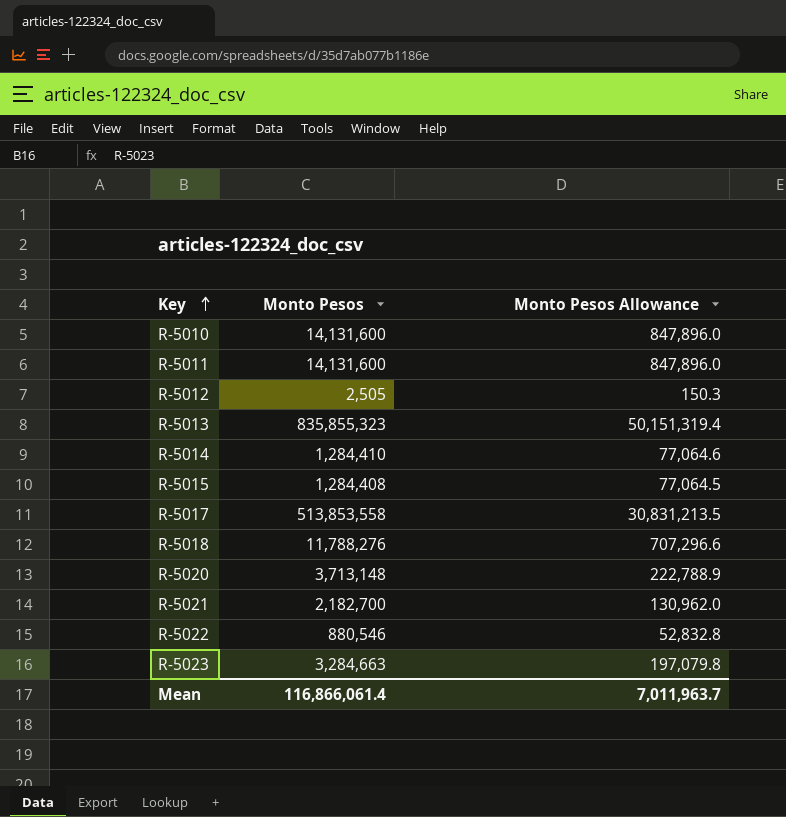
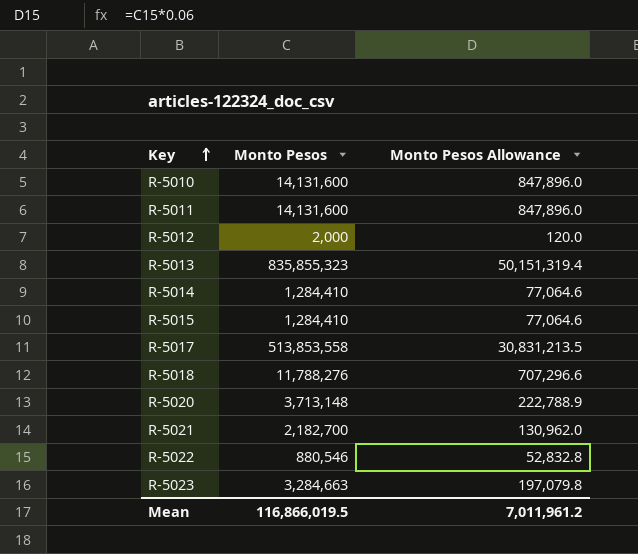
R-5012 | Monto Pesos: 2,505 -> 2,000
R-5012 | Monto Pesos Allowance: 150.3 -> 120.0
R-5015 | Monto Pesos: 1,284,408 -> 1,284,410
R-5015 | Monto Pesos Allowance: 77,064.5 -> 77,064.6
Mean | Monto Pesos: 116,866,061.4 -> 116,866,019.5
Mean | Monto Pesos Allowance: 7,011,963.7 -> 7,011,961.2

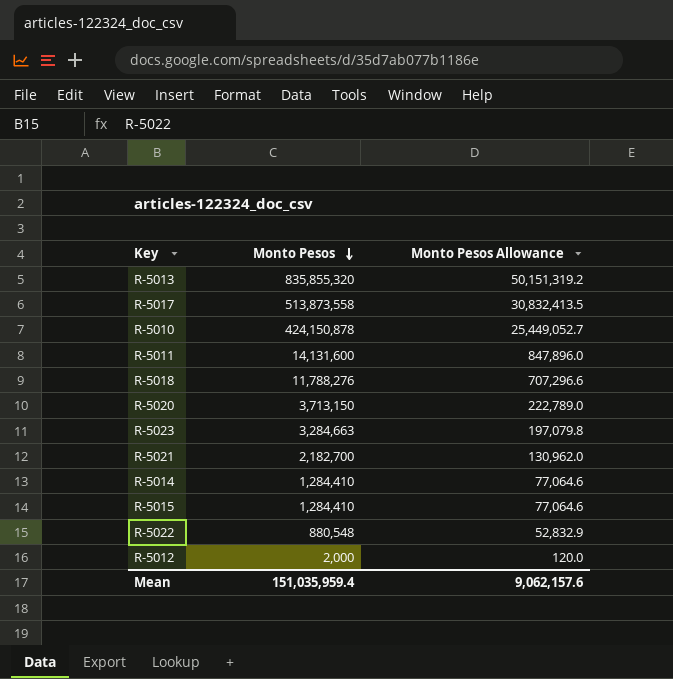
row order: Key ascending -> Monto Pesos descending
R-5013 | Monto Pesos: 835,855,323 -> 835,855,320
R-5013 | Monto Pesos Allowance: 50,151,319.4 -> 50,151,319.2
R-5017 | Monto Pesos: 513,853,558 -> 513,873,558
R-5017 | Monto Pesos Allowance: 30,831,213.5 -> 30,832,413.5
R-5010 | Monto Pesos: 14,131,600 -> 424,150,878
R-5010 | Monto Pesos Allowance: 847,896.0 -> 25,449,052.7
R-5020 | Monto Pesos: 3,713,148 -> 3,713,150
R-5020 | Monto Pesos Allowance: 222,788.9 -> 222,789.0
R-5022 | Monto Pesos: 880,546 -> 880,548
R-5022 | Monto Pesos Allowance: 52,832.8 -> 52,832.9
Mean | Monto Pesos: 116,866,019.5 -> 151,035,959.4
Mean | Monto Pesos Allowance: 7,011,961.2 -> 9,062,157.6

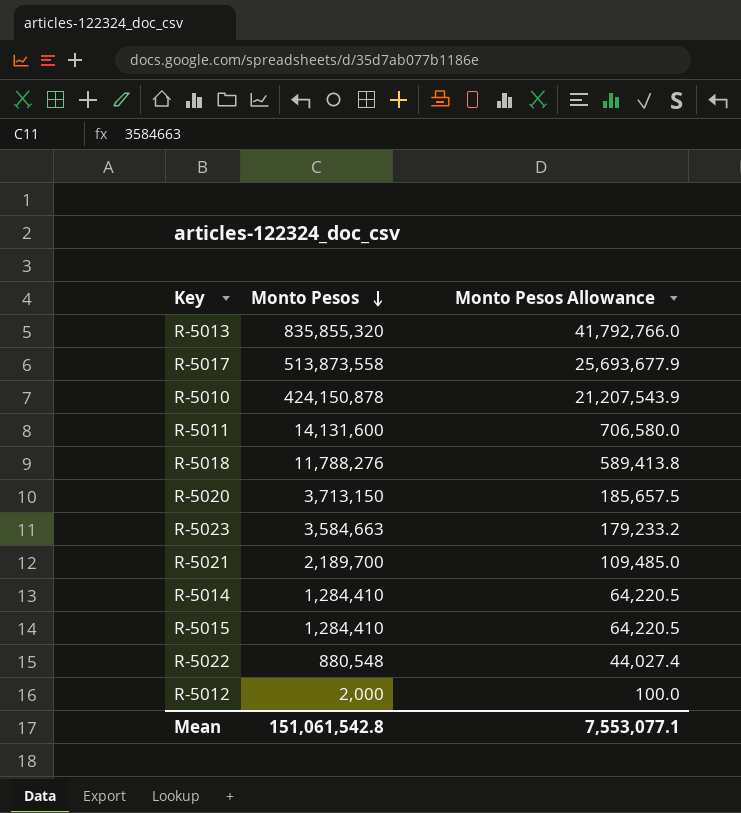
column Monto Pesos Allowance | formula: [Monto Pesos] * 0.06 -> [Monto Pesos] * 0.05
R-5023 | Monto Pesos: 3,284,663 -> 3,584,663
R-5021 | Monto Pesos: 2,182,700 -> 2,189,700
Mean | Monto Pesos: 151,035,959.4 -> 151,061,542.8
Mean | Monto Pesos Allowance: 9,062,157.6 -> 7,553,077.1

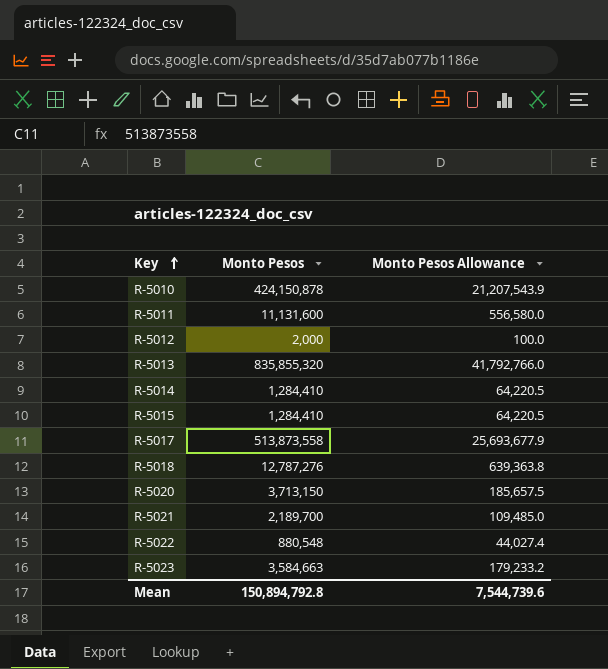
row order: Monto Pesos descending -> Key ascending
R-5011 | Monto Pesos: 14,131,600 -> 11,131,600
R-5011 | Monto Pesos Allowance: 706,580.0 -> 556,580.0
R-5018 | Monto Pesos: 11,788,276 -> 12,787,276
R-5018 | Monto Pesos Allowance: 589,413.8 -> 639,363.8
Mean | Monto Pesos: 151,061,542.8 -> 150,894,792.8
Mean | Monto Pesos Allowance: 7,553,077.1 -> 7,544,739.6

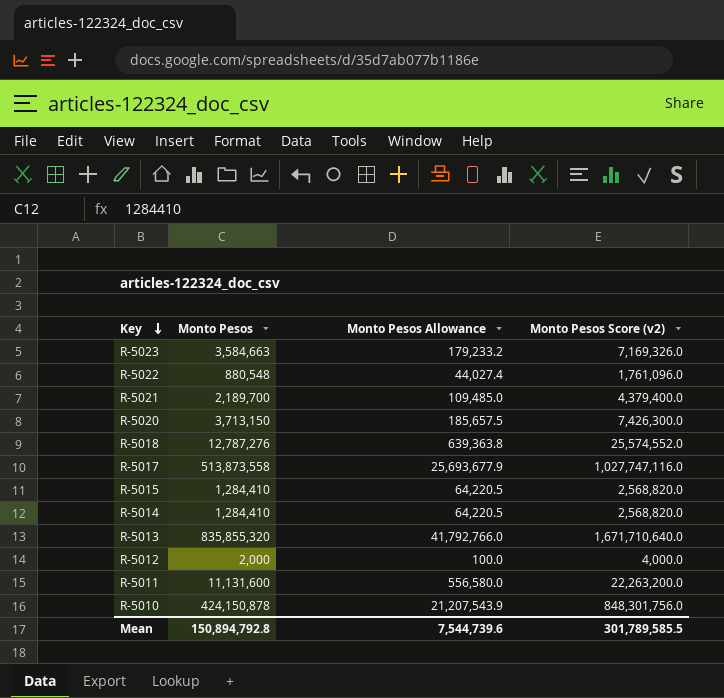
row order: Key ascending -> Key descending
column Monto Pesos Score (v2) | formula: none -> [Monto Pesos] * 2

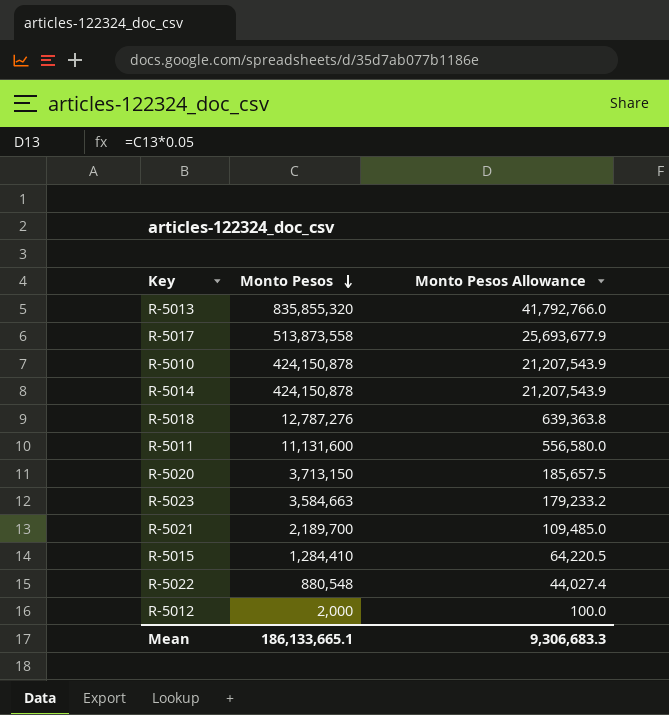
row order: Key descending -> Monto Pesos descending
column Monto Pesos Score (v2) | formula: [Monto Pesos] * 2 -> none
R-5014 | Monto Pesos: 1,284,410 -> 424,150,878
R-5014 | Monto Pesos Allowance: 64,220.5 -> 21,207,543.9
Mean | Monto Pesos: 150,894,792.8 -> 186,133,665.1
Mean | Monto Pesos Allowance: 7,544,739.6 -> 9,306,683.3

